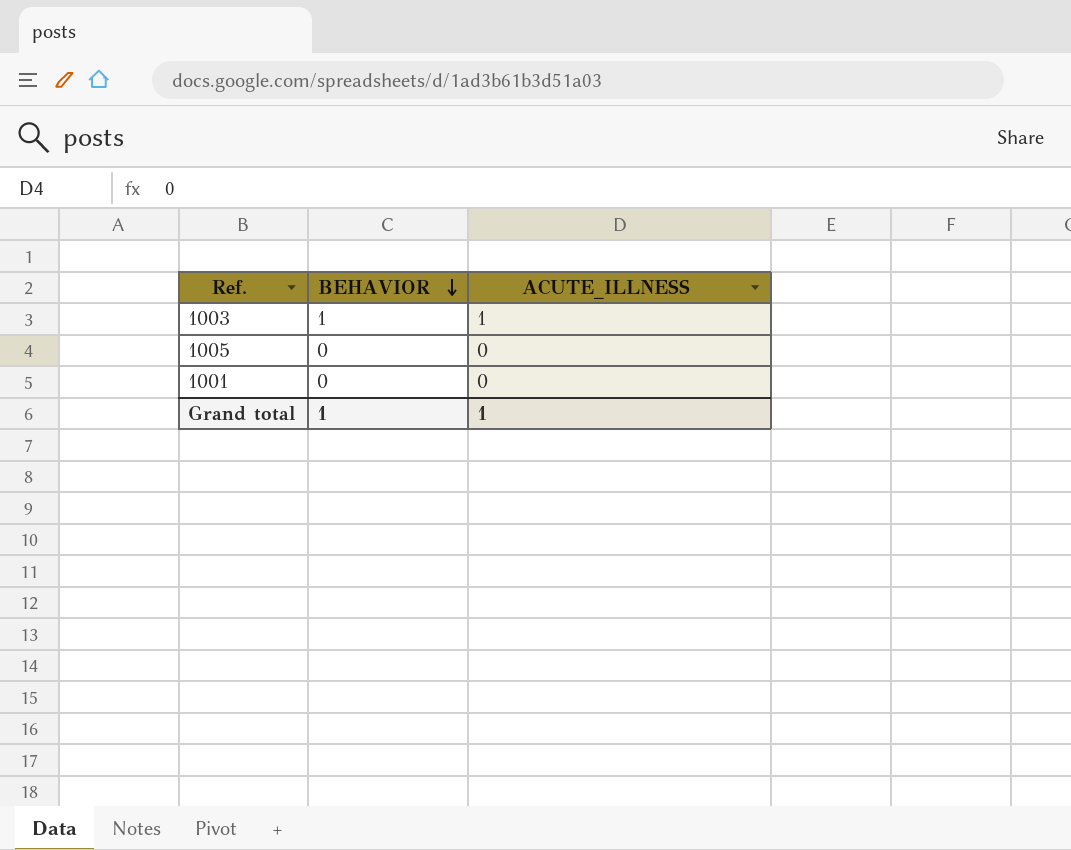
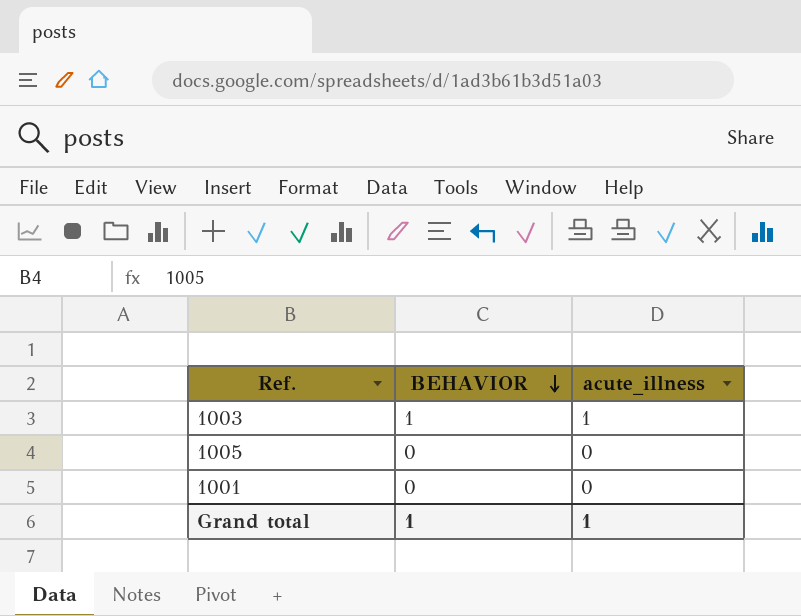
column name: ACUTE_ILLNESS -> acute_illness

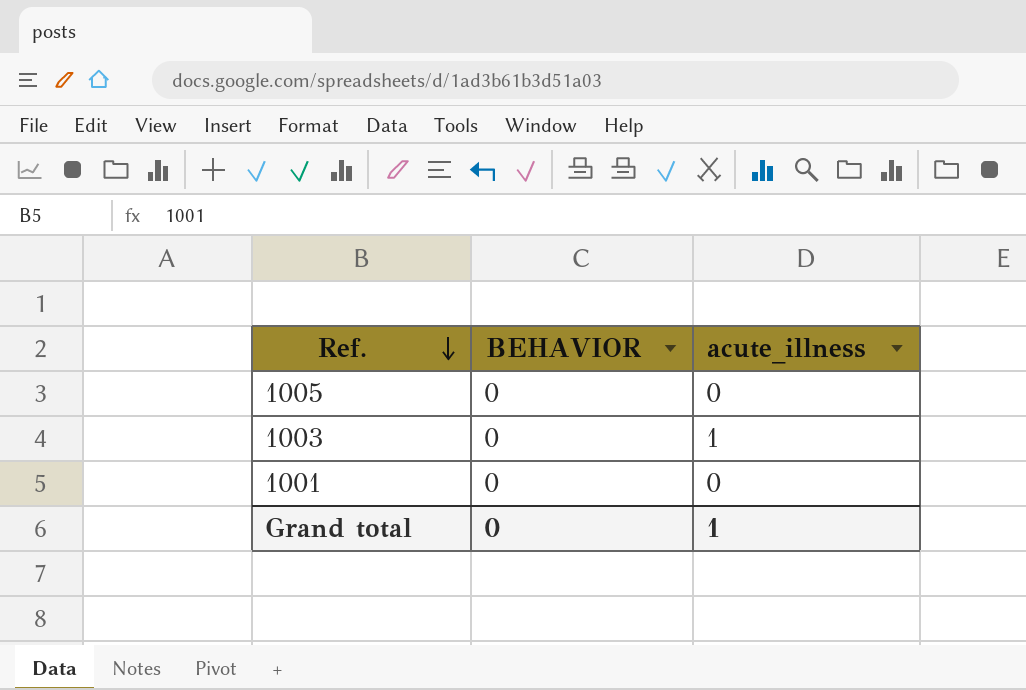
row order: BEHAVIOR descending -> Ref. descending
1003 | BEHAVIOR: 1 -> 0
Grand total | BEHAVIOR: 1 -> 0

